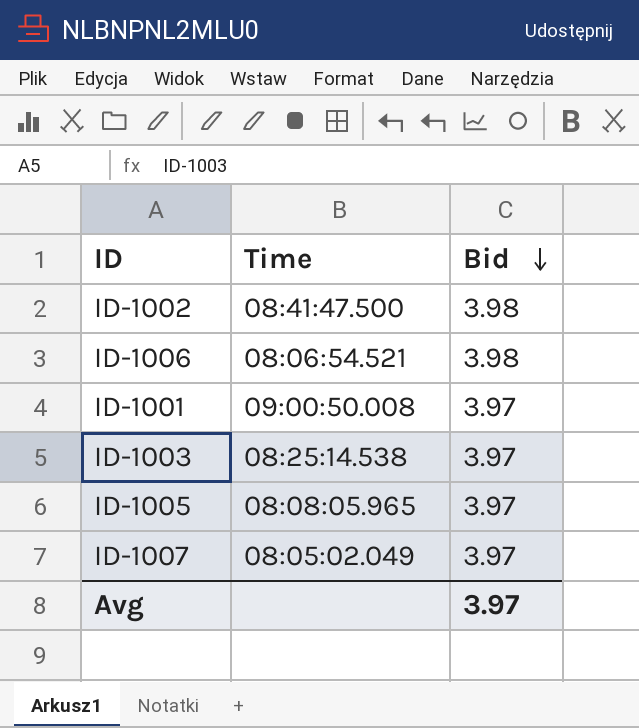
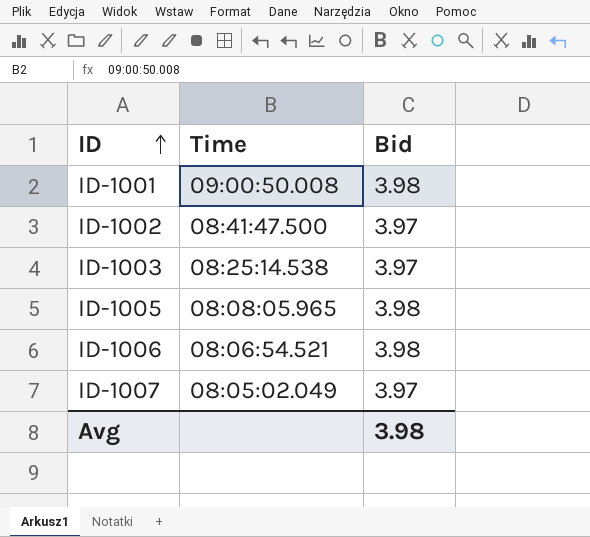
row order: Bid descending -> ID ascending
ID-1001 | Bid: 3.97 -> 3.98
ID-1002 | Bid: 3.98 -> 3.97
ID-1005 | Bid: 3.97 -> 3.98
Avg | Bid: 3.97 -> 3.98

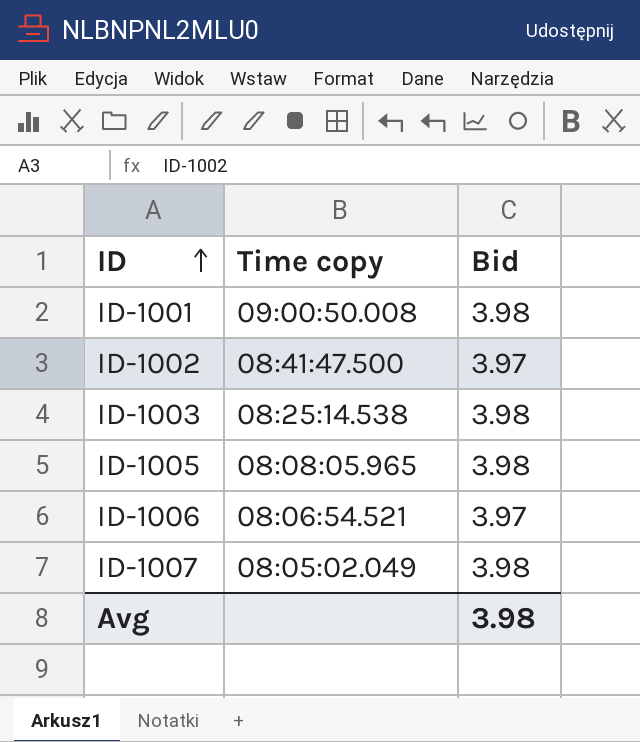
column name: Time -> Time copy
ID-1003 | Bid: 3.97 -> 3.98
ID-1006 | Bid: 3.98 -> 3.97
ID-1007 | Bid: 3.97 -> 3.98

